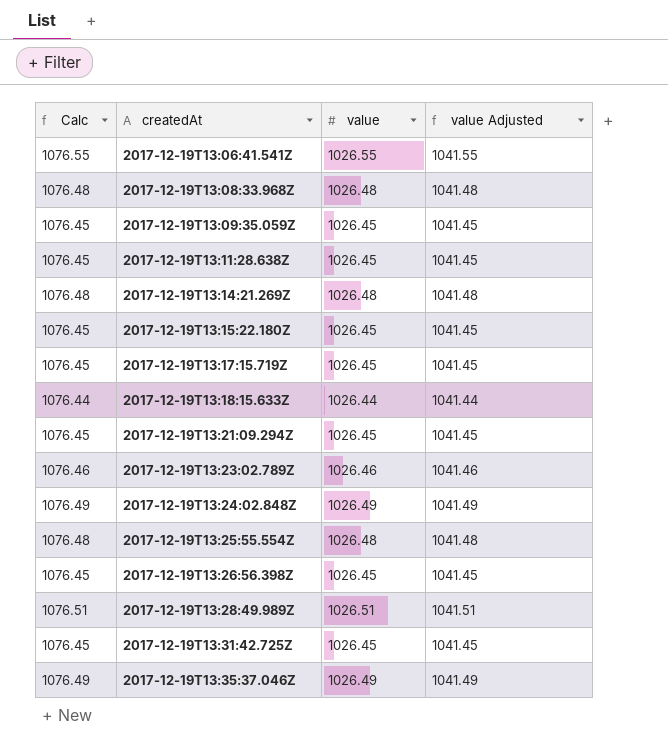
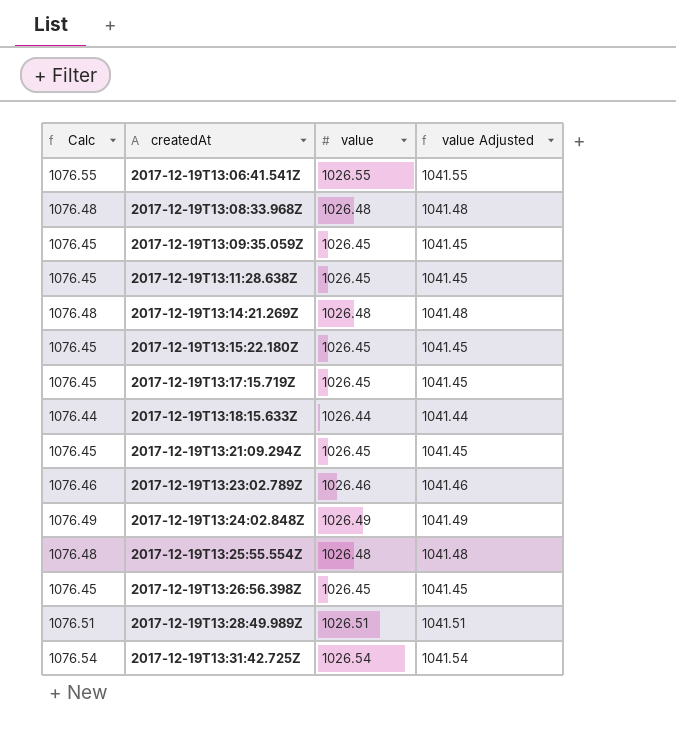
row 2017-12-19T13:35:37.046Z: 1076.49 | 1026.49 | 1041.49 -> none
2017-12-19T13:31:42.725Z | Calc: 1076.45 -> 1076.54
2017-12-19T13:31:42.725Z | value: 1026.45 -> 1026.54
2017-12-19T13:31:42.725Z | value Adjusted: 1041.45 -> 1041.54

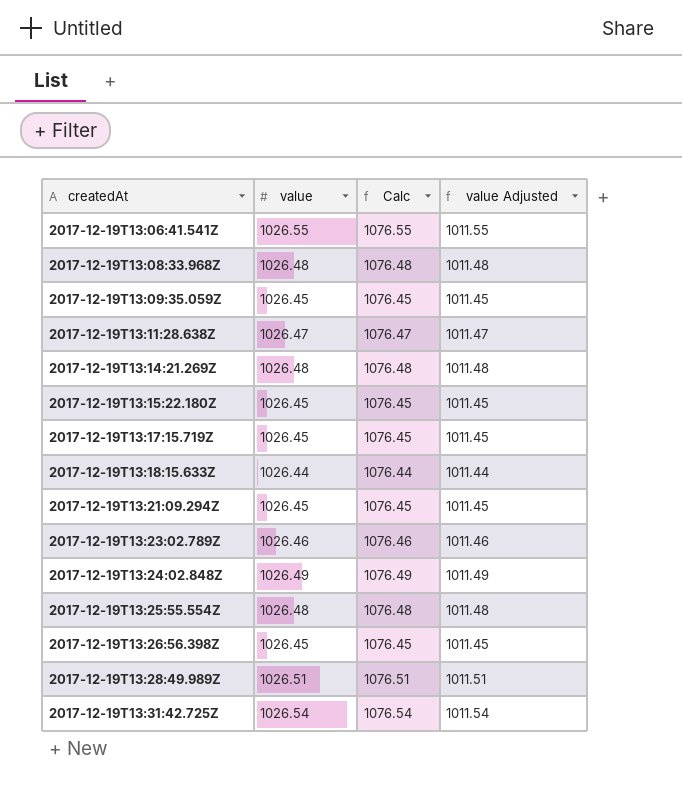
column Calc | position: 1 -> 3
column value Adjusted | formula: [value] + 15 -> [value] - 15
2017-12-19T13:11:28.638Z | value: 1026.45 -> 1026.47
2017-12-19T13:11:28.638Z | Calc: 1076.45 -> 1076.47

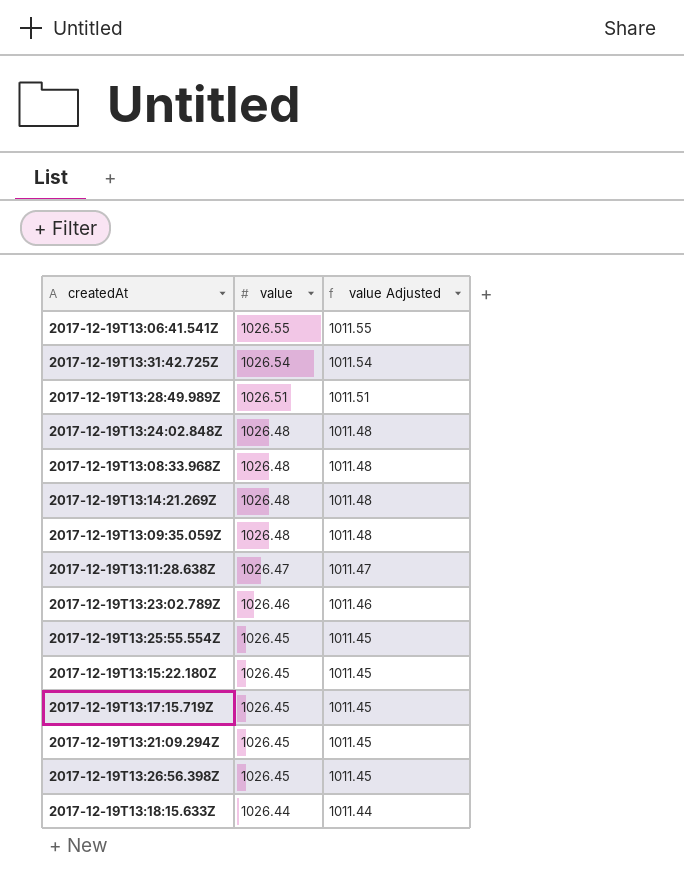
row order: createdAt ascending -> value descending
column Calc | formula: [value] + 50 -> none
2017-12-19T13:24:02.848Z | value: 1026.49 -> 1026.48
2017-12-19T13:24:02.848Z | value Adjusted: 1011.49 -> 1011.48
2017-12-19T13:09:35.059Z | value: 1026.45 -> 1026.48
2017-12-19T13:09:35.059Z | value Adjusted: 1011.45 -> 1011.48
2017-12-19T13:25:55.554Z | value: 1026.48 -> 1026.45
2017-12-19T13:25:55.554Z | value Adjusted: 1011.48 -> 1011.45

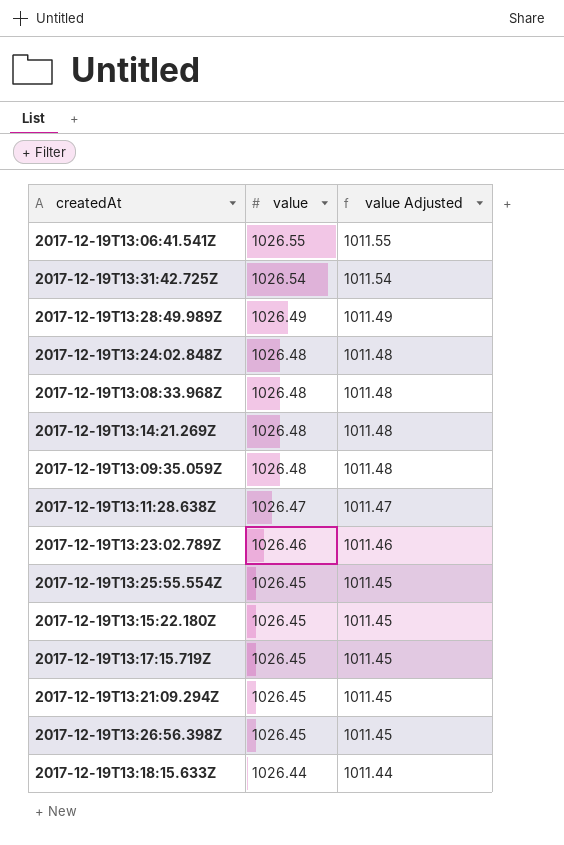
2017-12-19T13:28:49.989Z | value: 1026.51 -> 1026.49
2017-12-19T13:28:49.989Z | value Adjusted: 1011.51 -> 1011.49

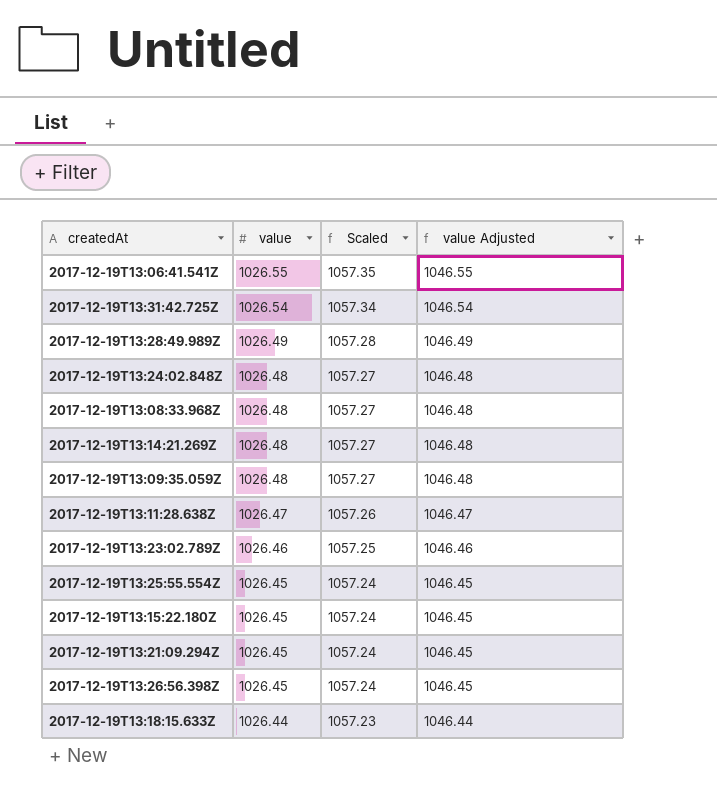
column Scaled | formula: none -> [value] * 1.03
column value Adjusted | formula: [value] - 15 -> [value] + 20
row 2017-12-19T13:17:15.719Z: 1026.45 | 1011.45 -> none

